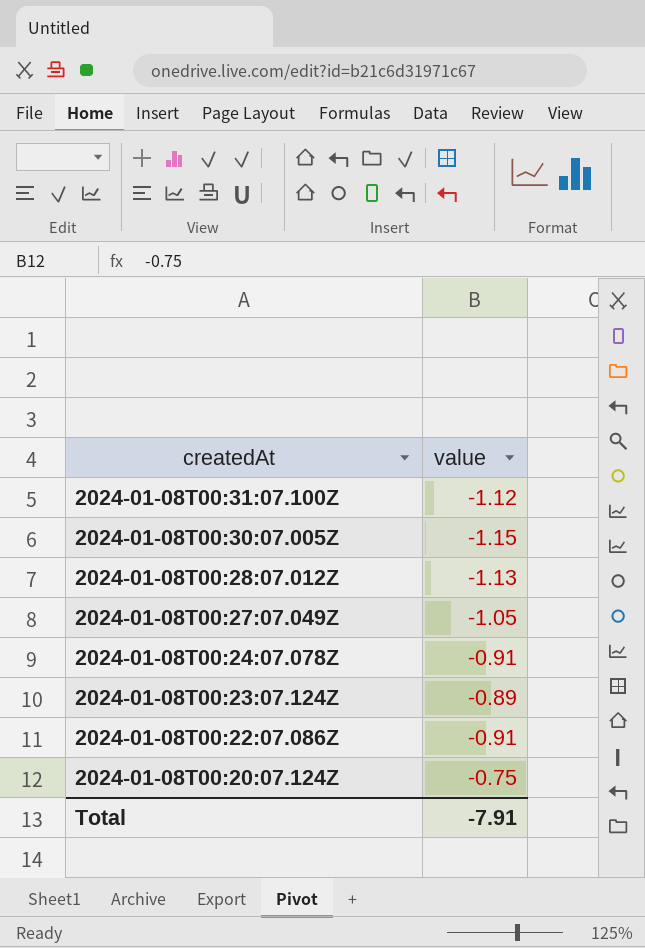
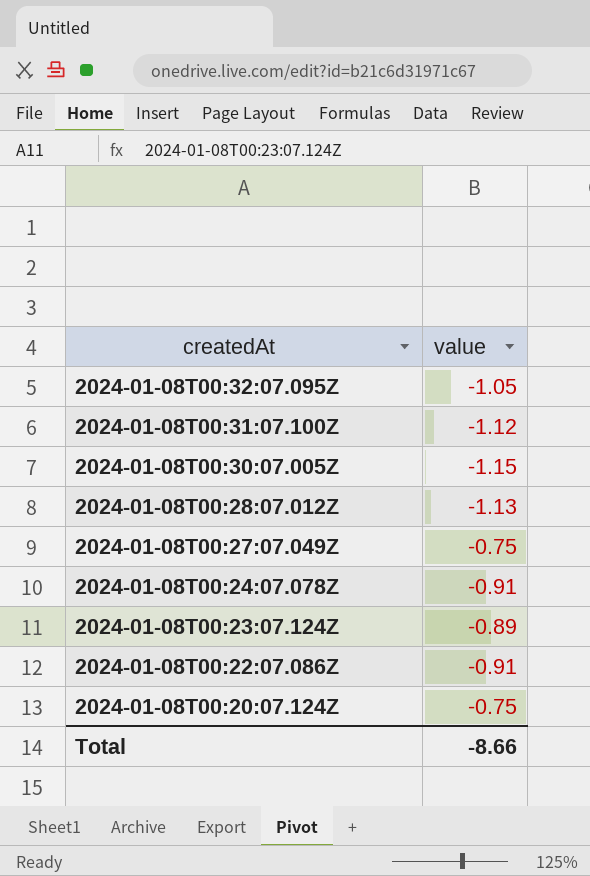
row 2024-01-08T00:32:07.095Z: none -> -1.05
2024-01-08T00:27:07.049Z | value: -1.05 -> -0.75
Total | value: -7.91 -> -8.66

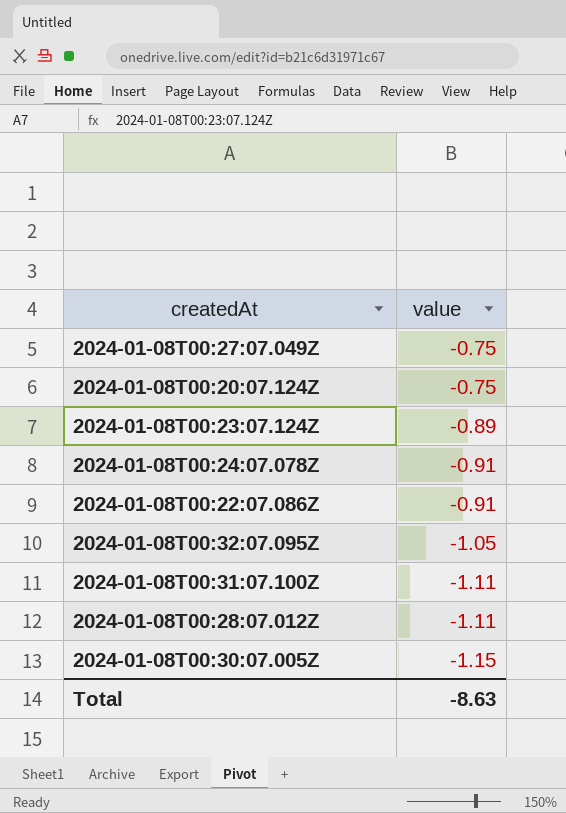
row order: createdAt descending -> value descending
2024-01-08T00:31:07.100Z | value: -1.12 -> -1.11
2024-01-08T00:28:07.012Z | value: -1.13 -> -1.11
Total | value: -8.66 -> -8.63

